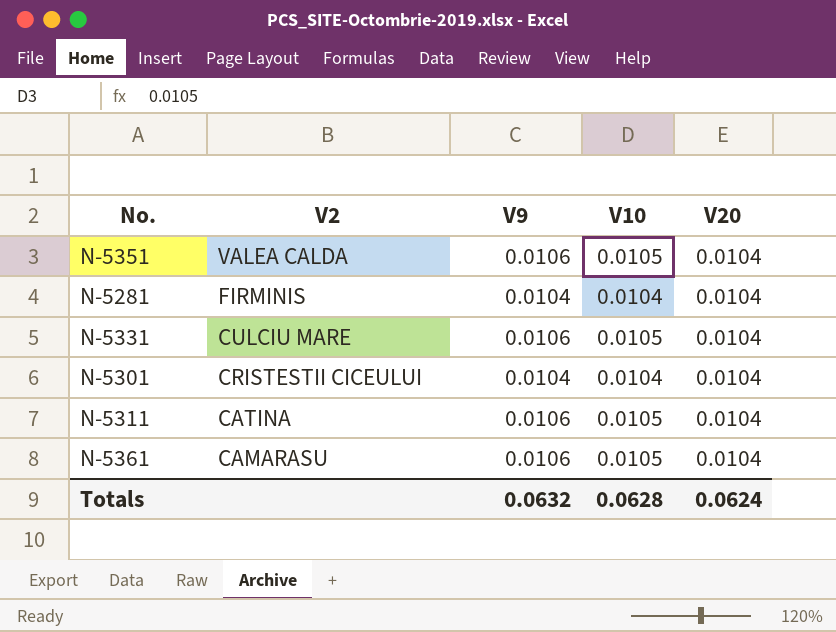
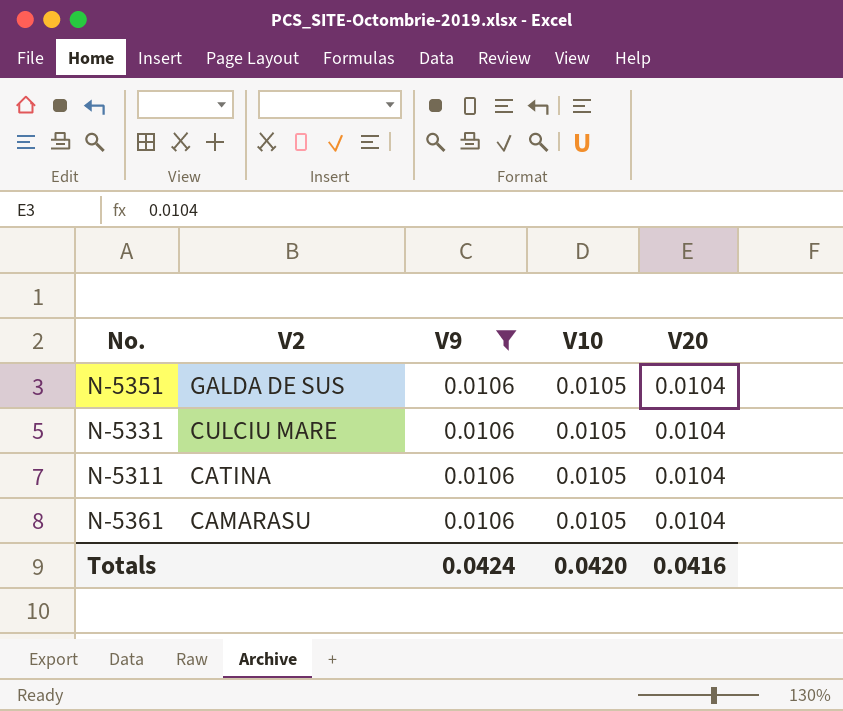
filter: none -> V9 = 0.0106
N-5351 | V2: VALEA CALDA -> GALDA DE SUS
Totals | V9: 0.0632 -> 0.0424
Totals | V10: 0.0628 -> 0.0420
Totals | V20: 0.0624 -> 0.0416

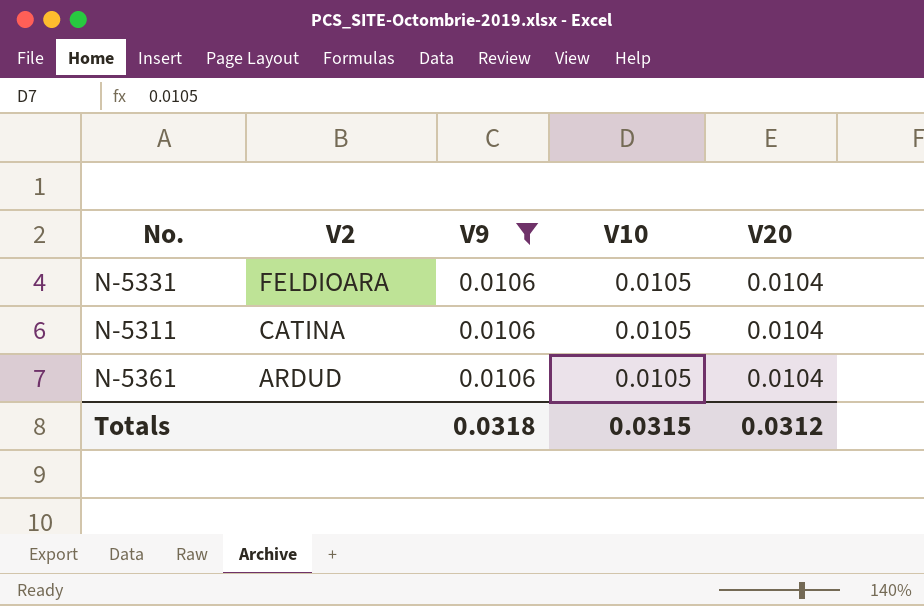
row N-5351: GALDA DE SUS | 0.0106 | 0.0105 | 0.0104 -> none
N-5331 | V2: CULCIU MARE -> FELDIOARA
N-5361 | V2: CAMARASU -> ARDUD
Totals | V9: 0.0424 -> 0.0318
Totals | V10: 0.0420 -> 0.0315
Totals | V20: 0.0416 -> 0.0312

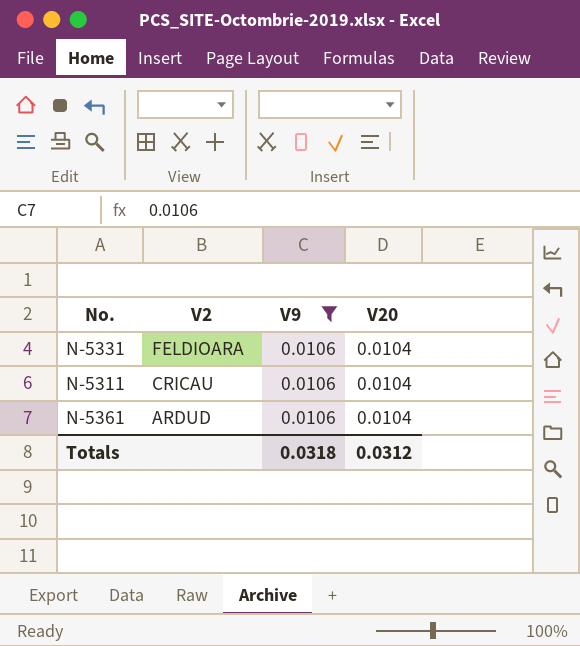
column V10 | position: 4 -> none
N-5311 | V2: CATINA -> CRICAU

